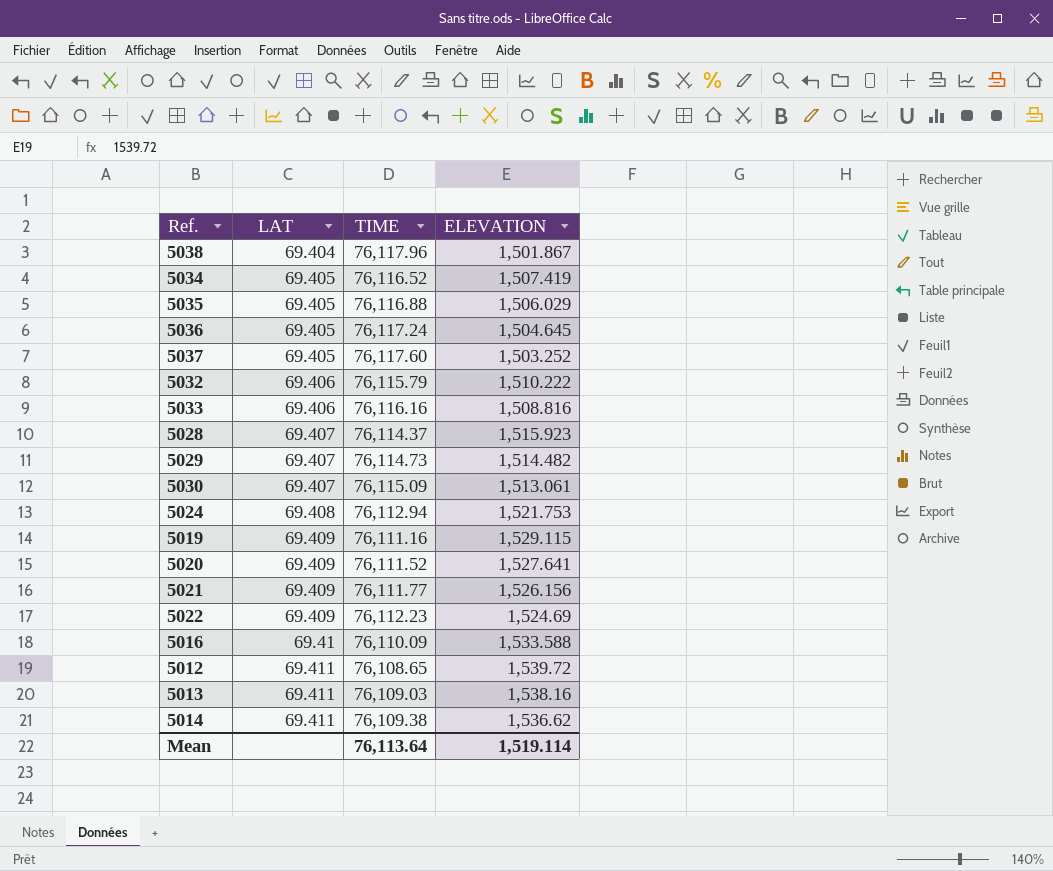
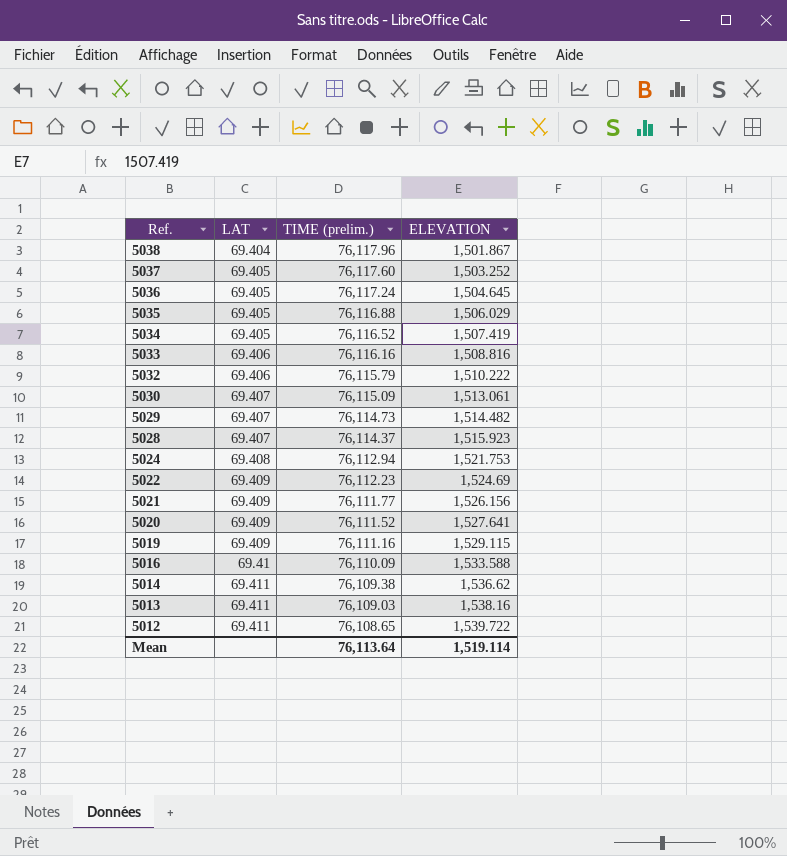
row order: LAT ascending -> Ref. descending
column name: TIME -> TIME (prelim.)
5012 | ELEVATION: 1,539.72 -> 1,539.722

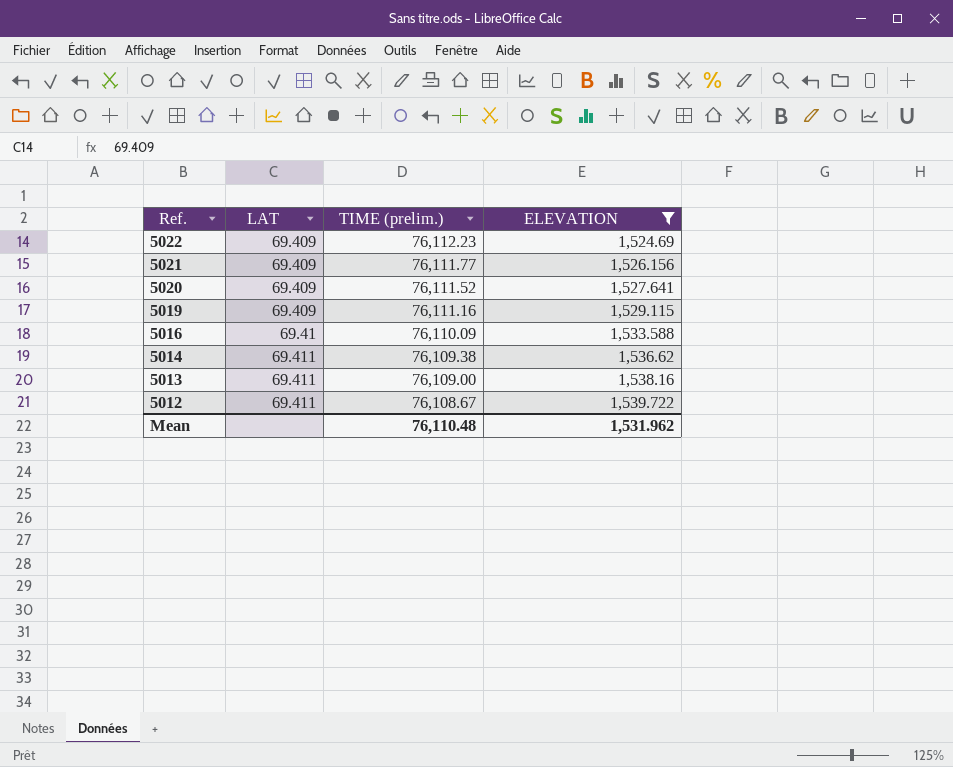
filter: none -> ELEVATION >= 1,524.69
5013 | TIME (prelim.): 76,109.03 -> 76,109.00
5012 | TIME (prelim.): 76,108.65 -> 76,108.67
Mean | TIME (prelim.): 76,113.64 -> 76,110.48
Mean | ELEVATION: 1,519.114 -> 1,531.962

